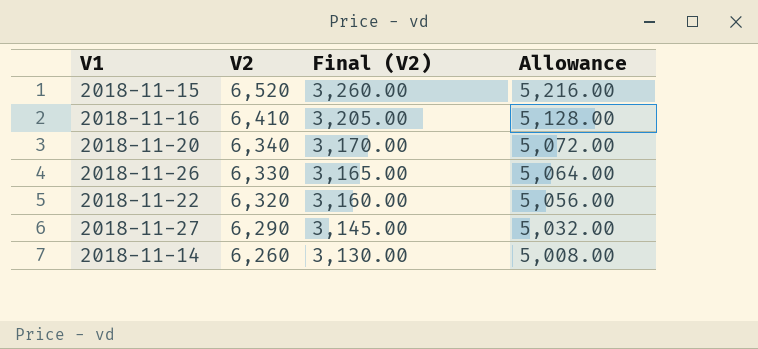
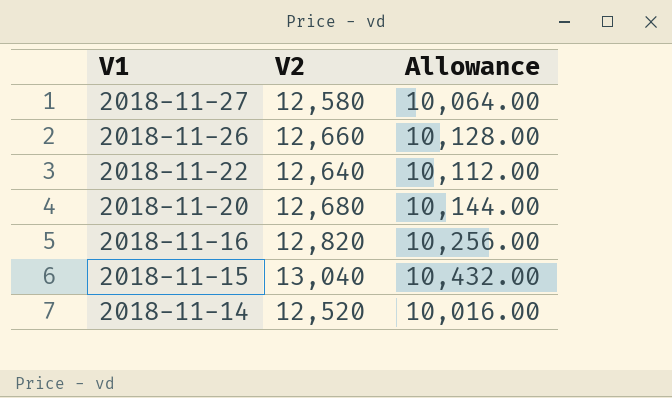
row order: V2 descending -> V1 descending
column Final (V2) | formula: [V2] * 0.5 -> none
2018-11-27 | V2: 6,290 -> 12,580
2018-11-27 | Allowance: 5,032.00 -> 10,064.00
2018-11-26 | V2: 6,330 -> 12,660
2018-11-26 | Allowance: 5,064.00 -> 10,128.00
2018-11-22 | V2: 6,320 -> 12,640
2018-11-22 | Allowance: 5,056.00 -> 10,112.00
2018-11-20 | V2: 6,340 -> 12,680
2018-11-20 | Allowance: 5,072.00 -> 10,144.00
2018-11-16 | V2: 6,410 -> 12,820
2018-11-16 | Allowance: 5,128.00 -> 10,256.00
2018-11-15 | V2: 6,520 -> 13,040
2018-11-15 | Allowance: 5,216.00 -> 10,432.00
2018-11-14 | V2: 6,260 -> 12,520
2018-11-14 | Allowance: 5,008.00 -> 10,016.00

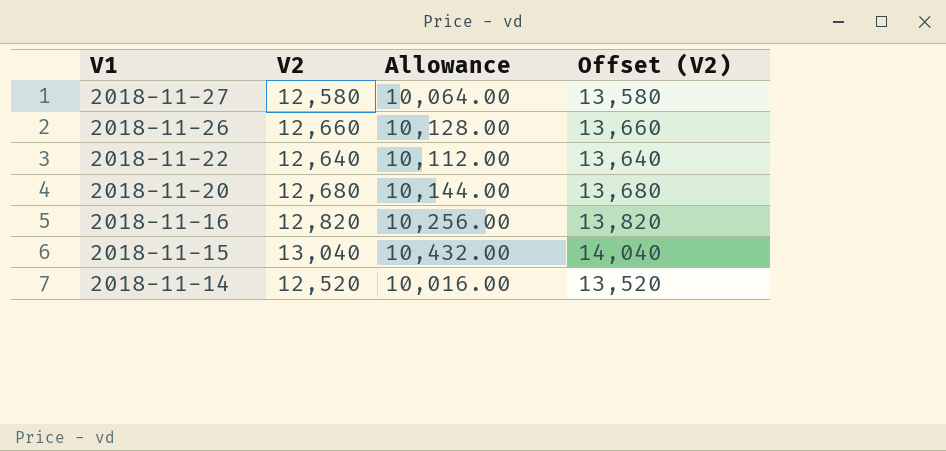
column Offset (V2) | formula: none -> [V2] + 1000

